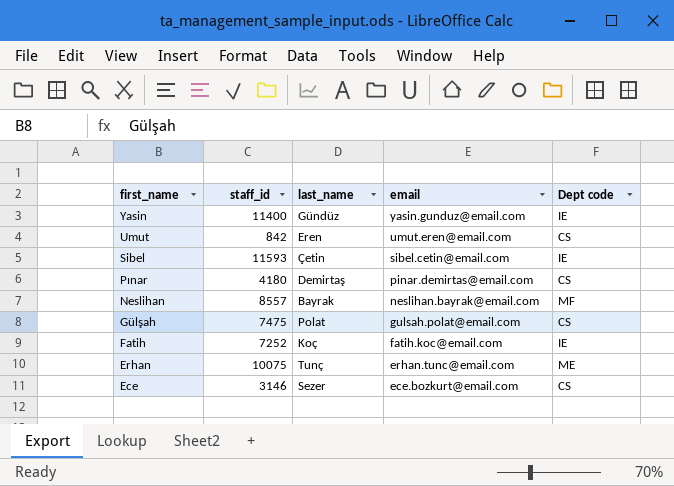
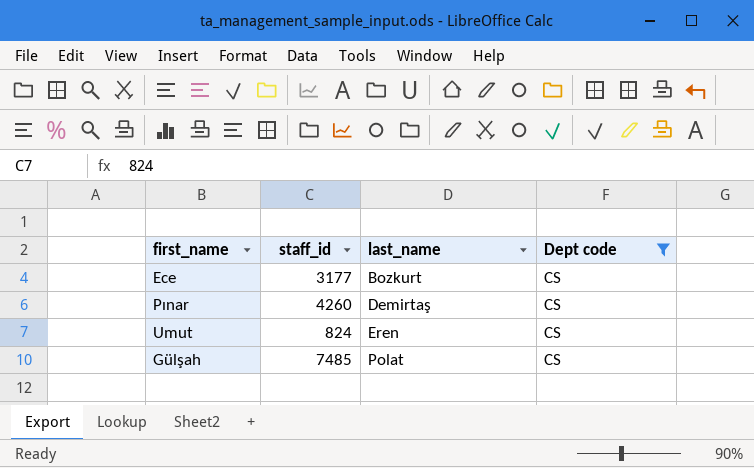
filter: none -> Dept code = CS
row order: first_name descending -> last_name ascending
column email | position: 4 -> none
Ece | staff_id: 3146 -> 3177
Ece | last_name: Sezer -> Bozkurt
Pınar | staff_id: 4180 -> 4260
Umut | staff_id: 842 -> 824
Gülşah | staff_id: 7475 -> 7485

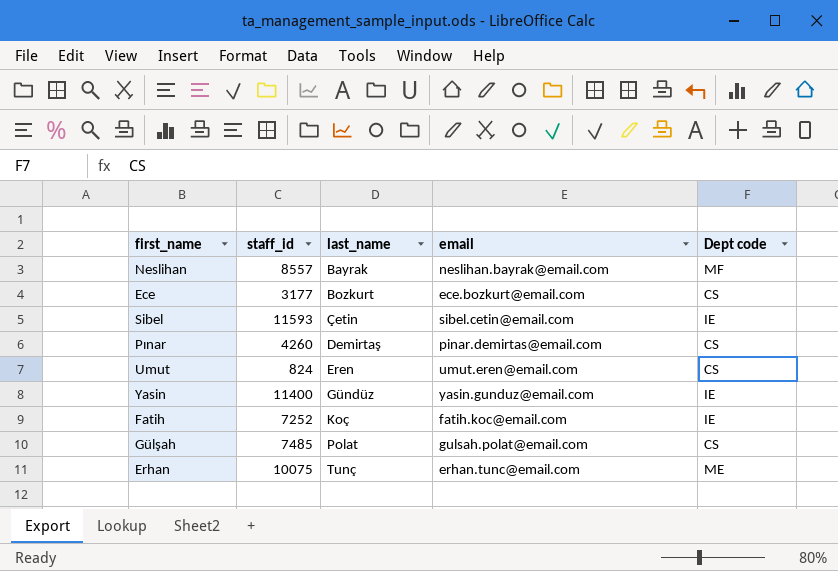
filter: Dept code = CS -> none
column email | position: none -> 4

